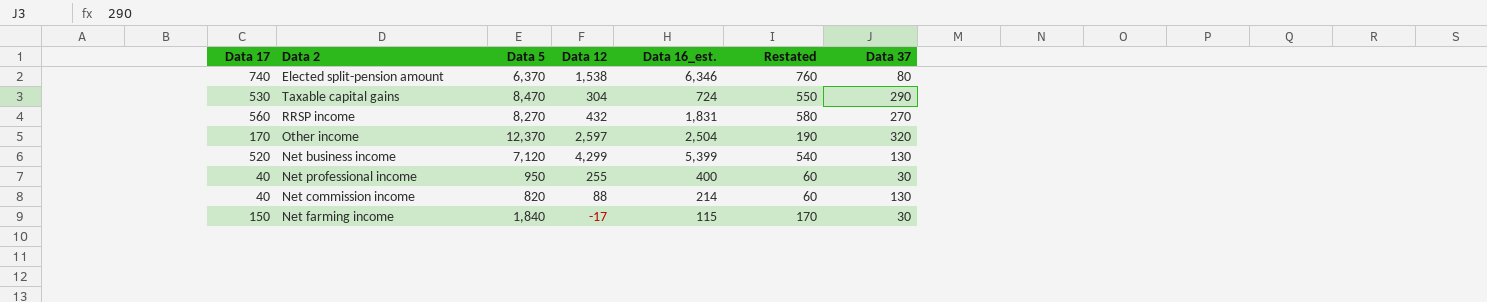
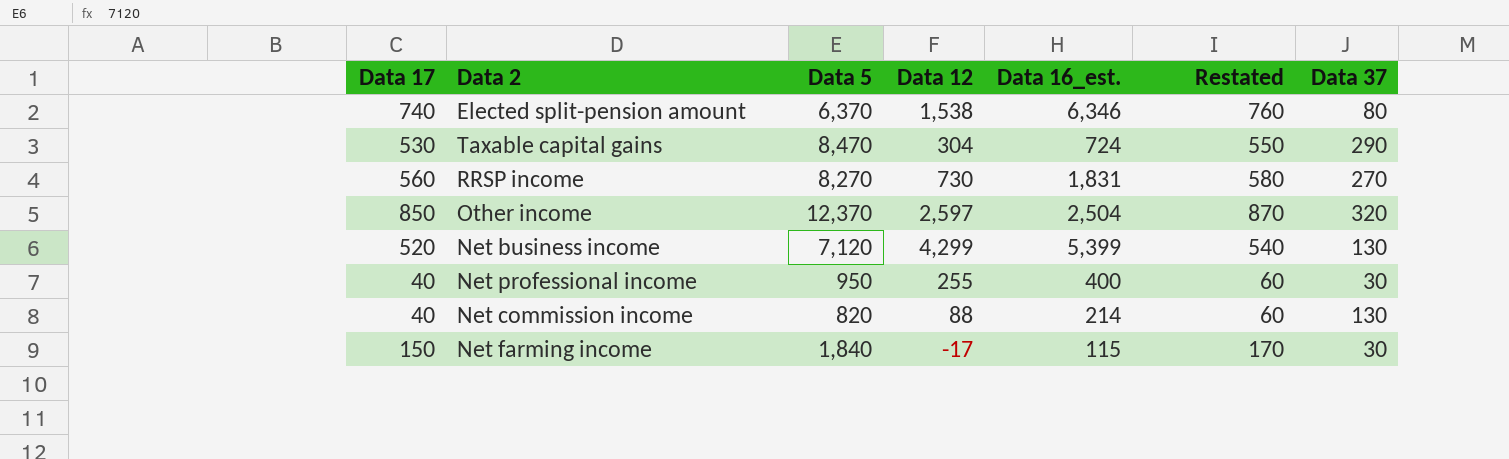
RRSP income | Data 12: 432 -> 730
Other income | Data 17: 170 -> 850
Other income | Restated: 190 -> 870

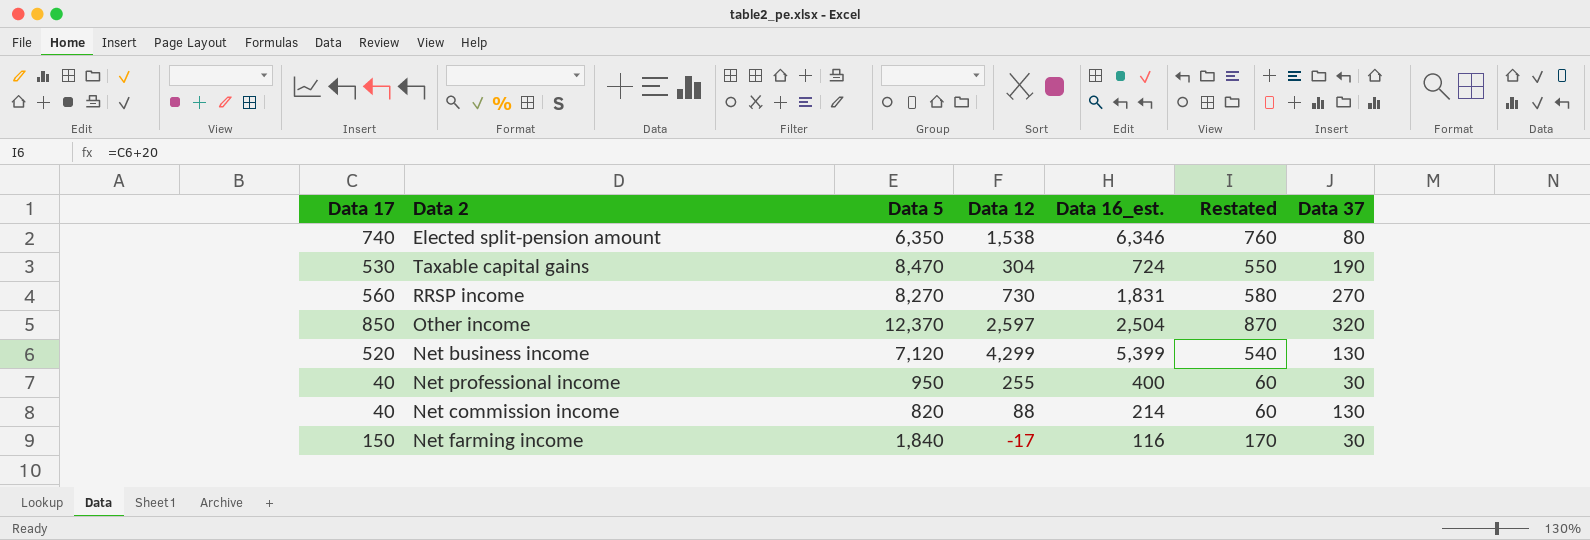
Elected split-pension amount | Data 5: 6,370 -> 6,350
Taxable capital gains | Data 37: 290 -> 190
Net farming income | Data 16_est.: 115 -> 116

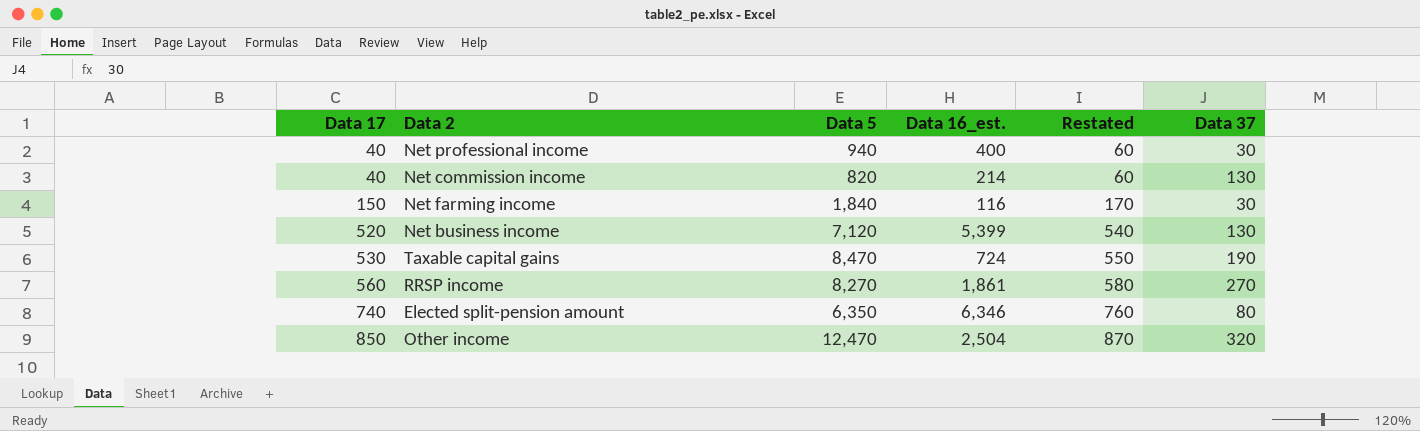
row order: none -> Data 17 ascending
column Data 12 | position: 4 -> none
Net professional income | Data 5: 950 -> 940
RRSP income | Data 16_est.: 1,831 -> 1,861
Other income | Data 5: 12,370 -> 12,470

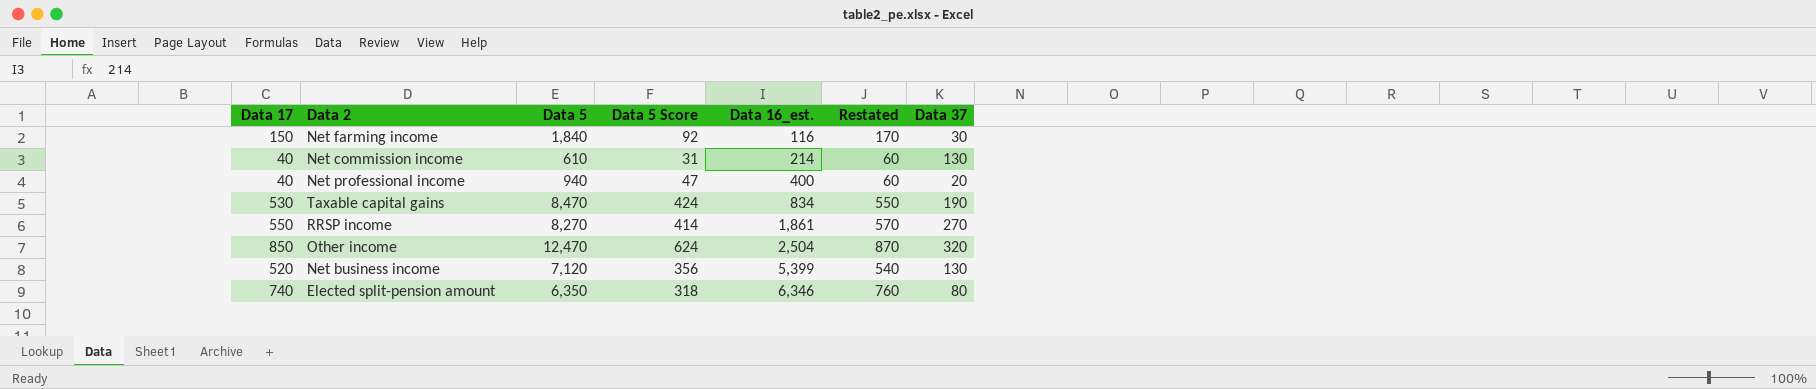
row order: Data 17 ascending -> Data 16_est. ascending
column Data 5 Score | formula: none -> [Data 5] * 0.05
Net commission income | Data 5: 820 -> 610
Net professional income | Data 37: 30 -> 20
Taxable capital gains | Data 16_est.: 724 -> 834
RRSP income | Data 17: 560 -> 550
RRSP income | Restated: 580 -> 570

